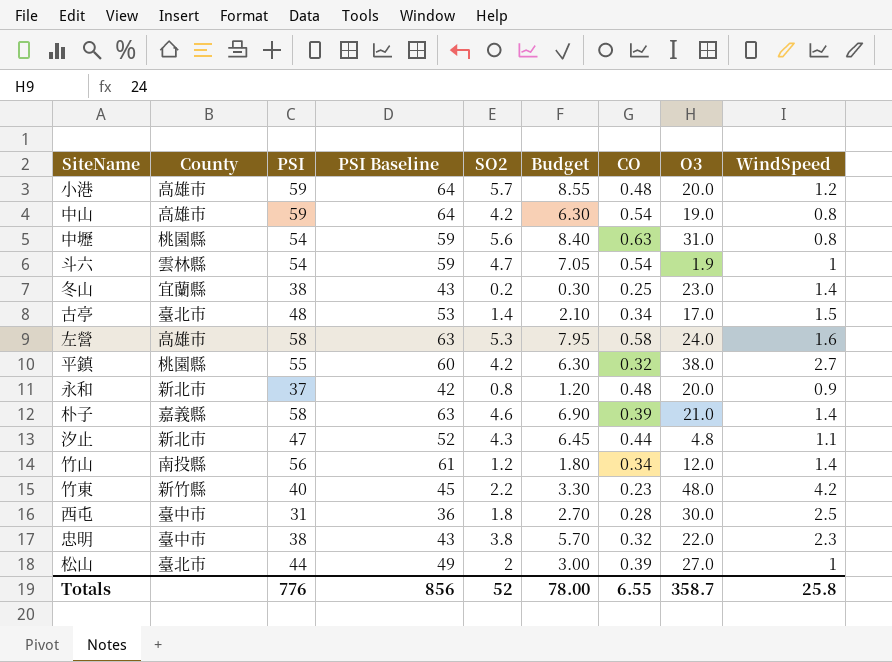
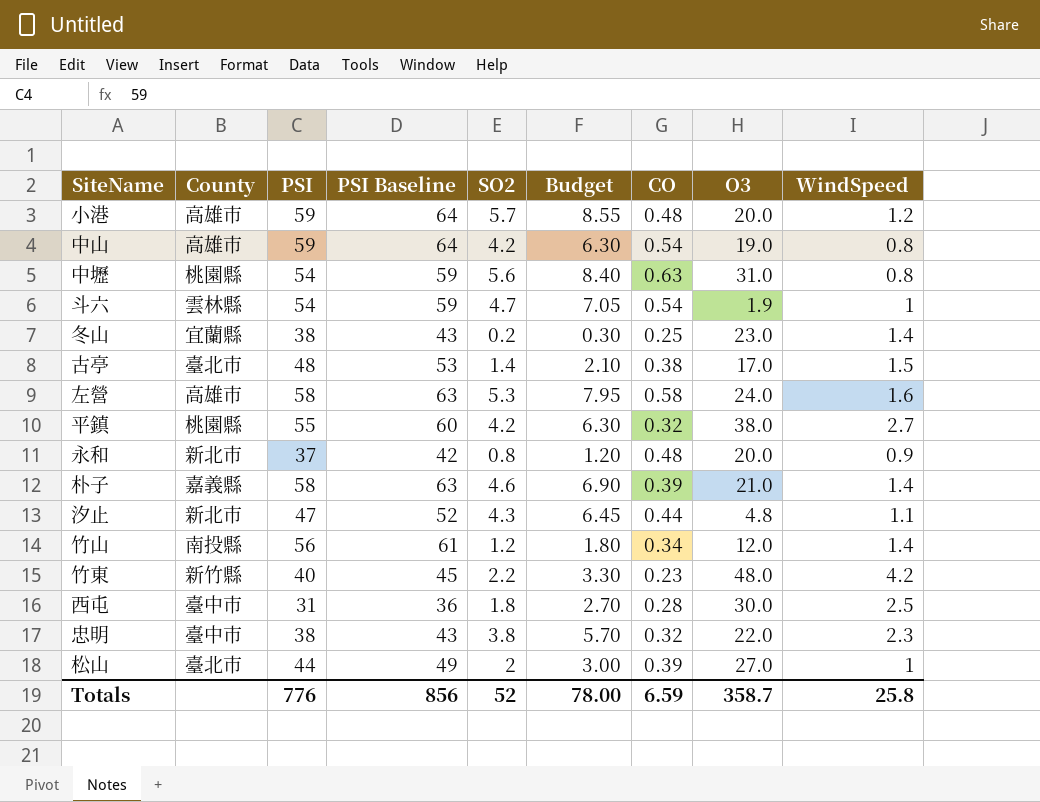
古亭 | CO: 0.34 -> 0.38
Totals | CO: 6.55 -> 6.59

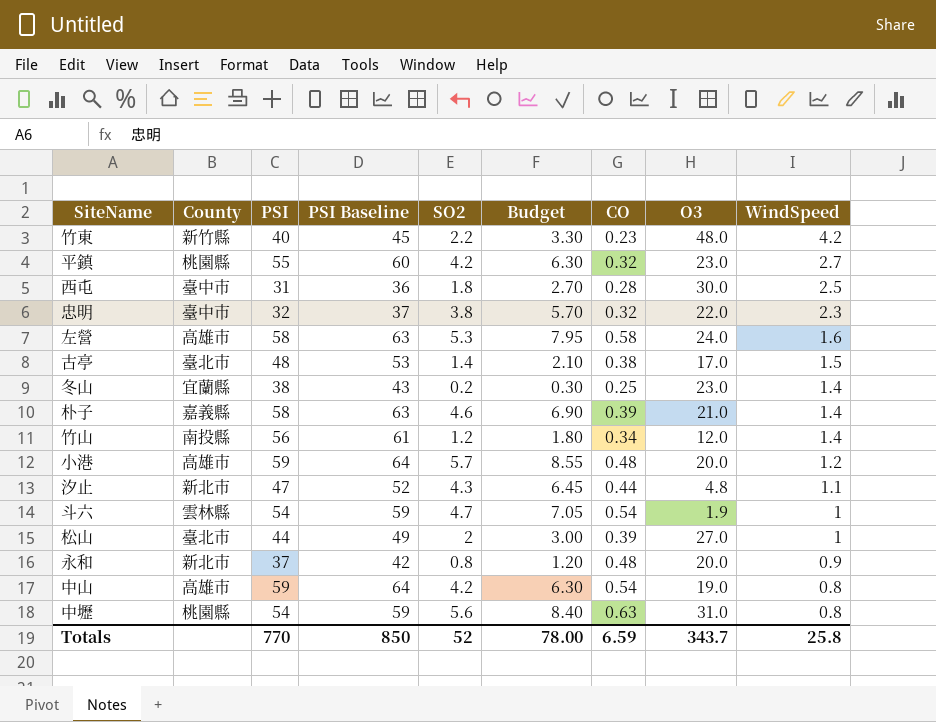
row order: none -> WindSpeed descending
平鎮 | O3: 38.0 -> 23.0
忠明 | PSI: 38 -> 32
忠明 | PSI Baseline: 43 -> 37
Totals | PSI: 776 -> 770
Totals | PSI Baseline: 856 -> 850
Totals | O3: 358.7 -> 343.7

